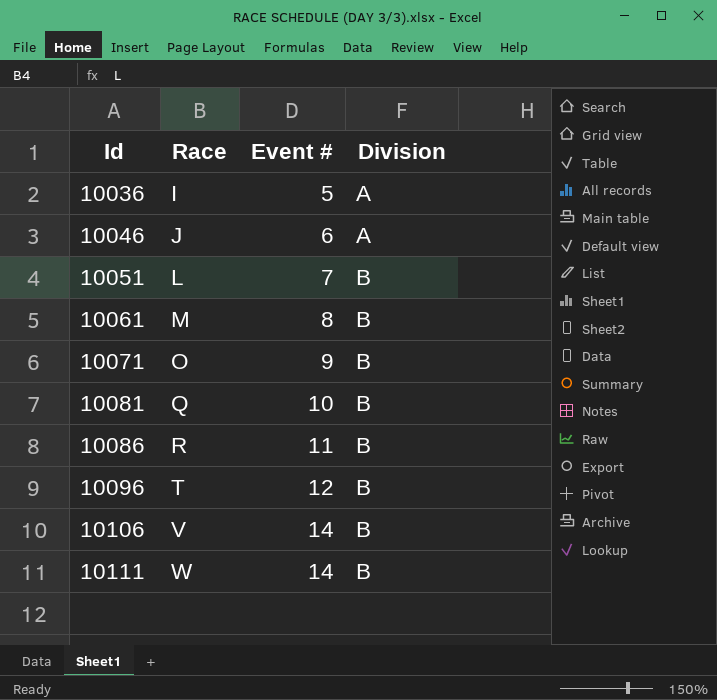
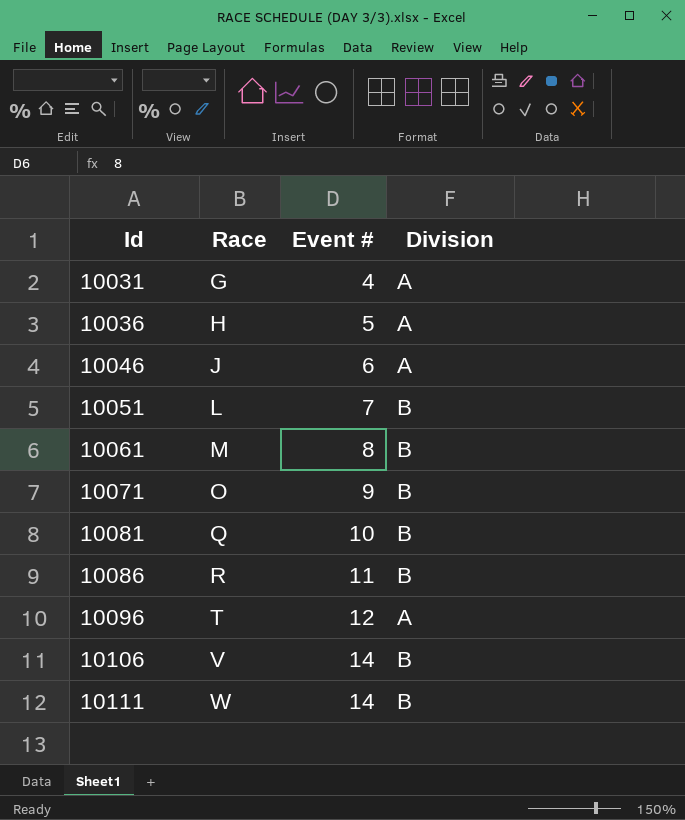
row 10031: none -> G | 4 | A
10036 | Race: I -> H
10096 | Division: B -> A

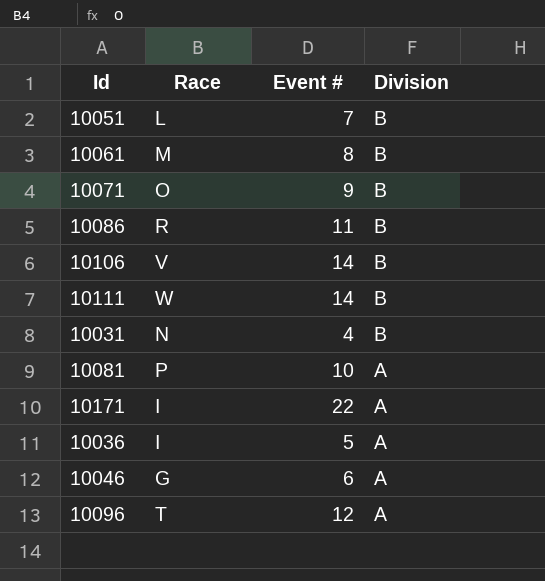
row order: Id ascending -> Division descending
10031 | Race: G -> N
10031 | Division: A -> B
10081 | Race: Q -> P
10081 | Division: B -> A
row 10171: none -> I | 22 | A
10036 | Race: H -> I
10046 | Race: J -> G

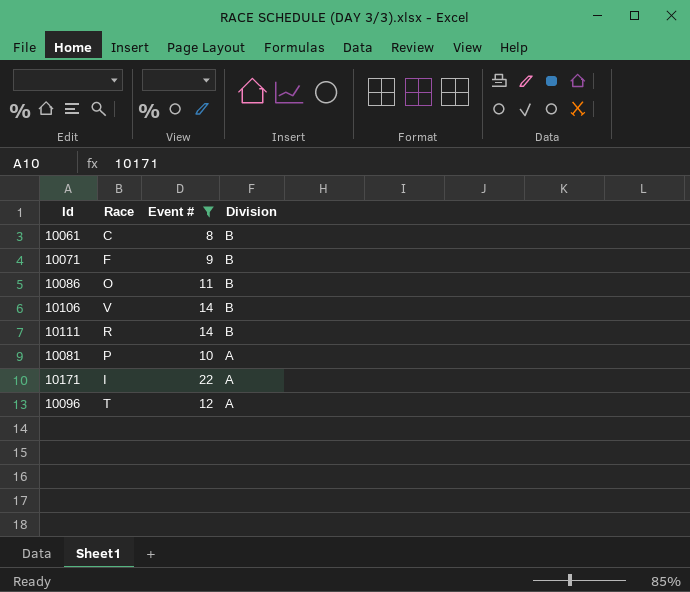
filter: none -> Event # >= 8
10061 | Race: M -> C
10071 | Race: O -> F
10086 | Race: R -> O
10111 | Race: W -> R

